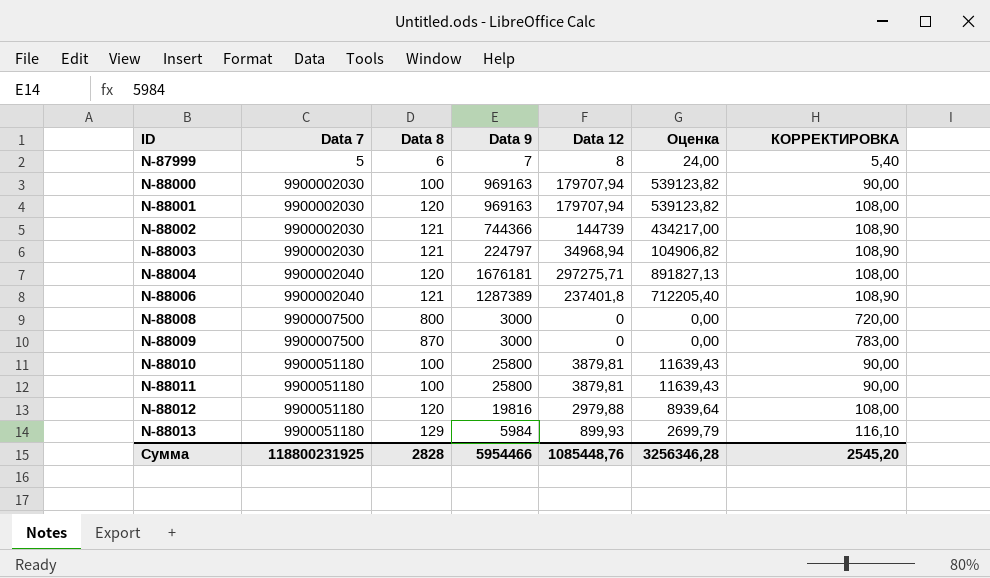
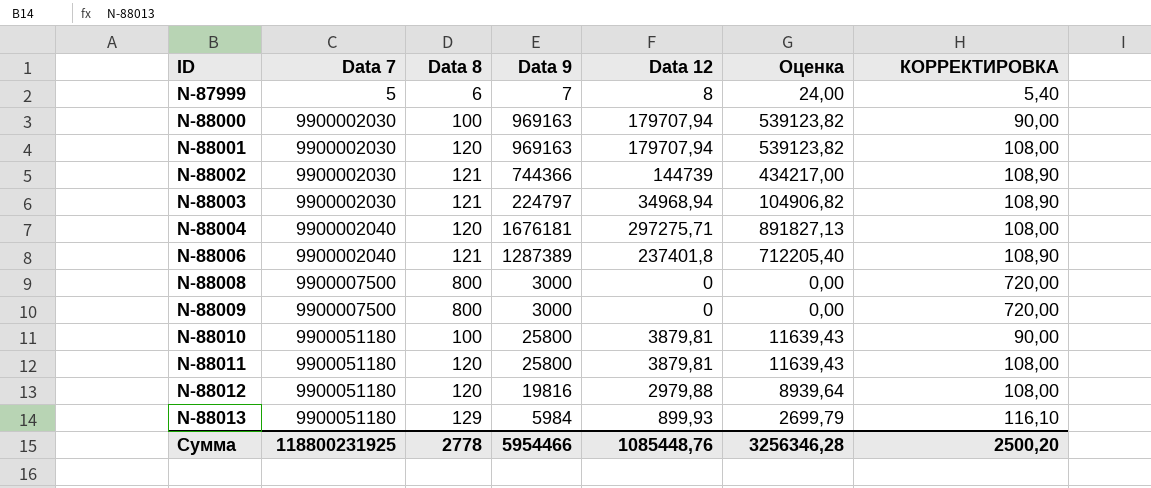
N-88009 | Data 8: 870 -> 800
N-88009 | КОРРЕКТИРОВКА: 783,00 -> 720,00
N-88011 | Data 8: 100 -> 120
N-88011 | КОРРЕКТИРОВКА: 90,00 -> 108,00
Сумма | Data 8: 2828 -> 2778
Сумма | КОРРЕКТИРОВКА: 2545,20 -> 2500,20

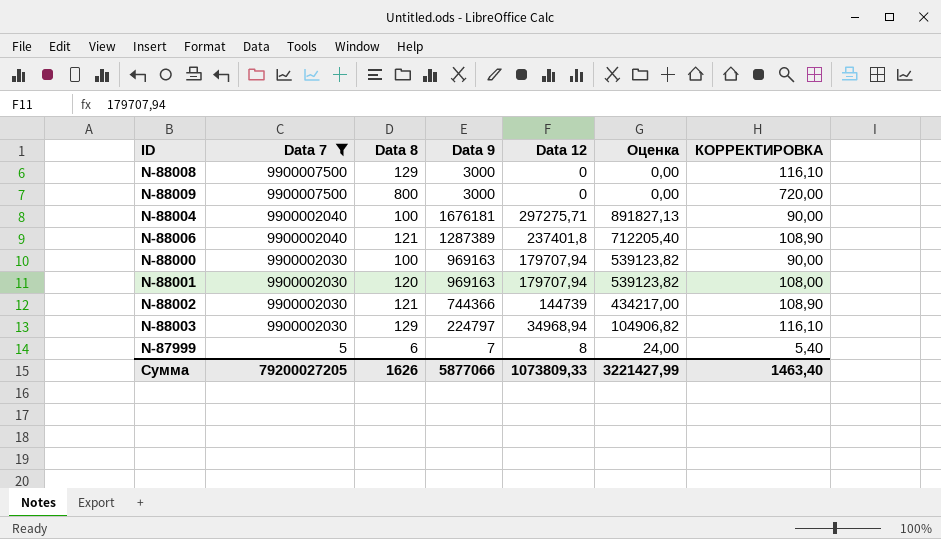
filter: none -> Data 7 != 9900051180
row order: ID ascending -> Data 7 descending
N-88008 | Data 8: 800 -> 129
N-88008 | КОРРЕКТИРОВКА: 720,00 -> 116,10
N-88004 | Data 8: 120 -> 100
N-88004 | КОРРЕКТИРОВКА: 108,00 -> 90,00
N-88003 | Data 8: 121 -> 129
N-88003 | КОРРЕКТИРОВКА: 108,90 -> 116,10
Сумма | Data 7: 118800231925 -> 79200027205
Сумма | Data 8: 2778 -> 1626
Сумма | Data 9: 5954466 -> 5877066
Сумма | Data 12: 1085448,76 -> 1073809,33
Сумма | Оценка: 3256346,28 -> 3221427,99
Сумма | КОРРЕКТИРОВКА: 2500,20 -> 1463,40

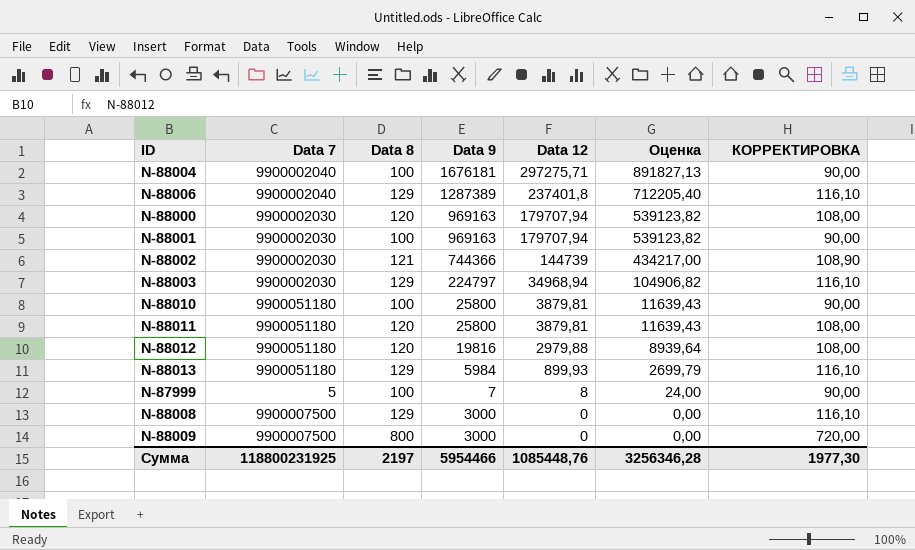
filter: Data 7 != 9900051180 -> none
row order: Data 7 descending -> Data 12 descending
N-88006 | Data 8: 121 -> 129
N-88006 | КОРРЕКТИРОВКА: 108,90 -> 116,10
N-88000 | Data 8: 100 -> 120
N-88000 | КОРРЕКТИРОВКА: 90,00 -> 108,00
N-88001 | Data 8: 120 -> 100
N-88001 | КОРРЕКТИРОВКА: 108,00 -> 90,00
N-87999 | Data 8: 6 -> 100
N-87999 | КОРРЕКТИРОВКА: 5,40 -> 90,00
Сумма | Data 7: 79200027205 -> 118800231925
Сумма | Data 8: 1626 -> 2197
Сумма | Data 9: 5877066 -> 5954466
Сумма | Data 12: 1073809,33 -> 1085448,76
Сумма | Оценка: 3221427,99 -> 3256346,28
Сумма | КОРРЕКТИРОВКА: 1463,40 -> 1977,30

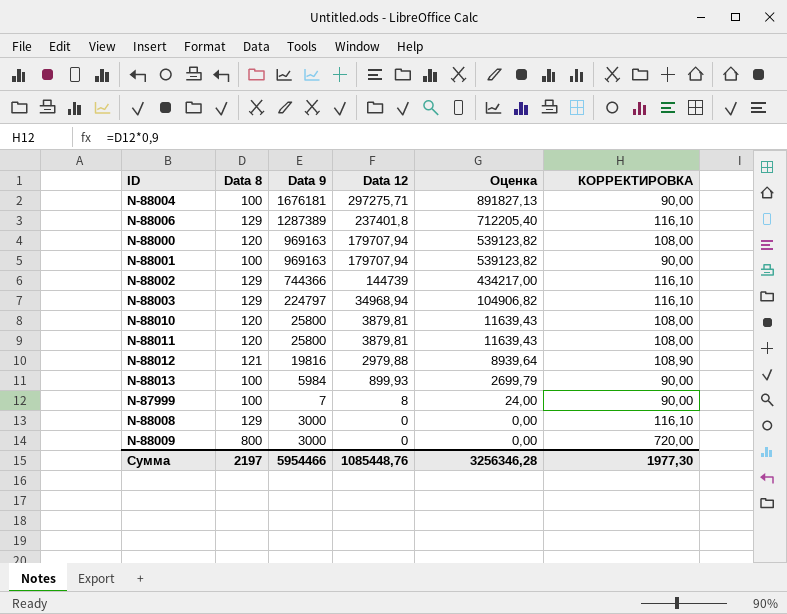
column Data 7 | position: 2 -> none
N-88002 | Data 8: 121 -> 129
N-88002 | КОРРЕКТИРОВКА: 108,90 -> 116,10
N-88010 | Data 8: 100 -> 120
N-88010 | КОРРЕКТИРОВКА: 90,00 -> 108,00
N-88012 | Data 8: 120 -> 121
N-88012 | КОРРЕКТИРОВКА: 108,00 -> 108,90
N-88013 | Data 8: 129 -> 100
N-88013 | КОРРЕКТИРОВКА: 116,10 -> 90,00

